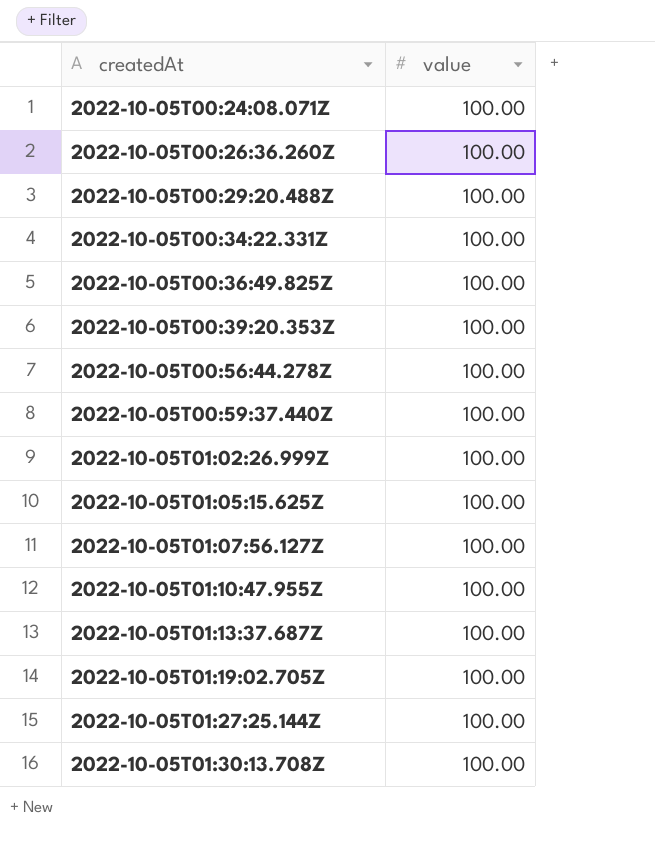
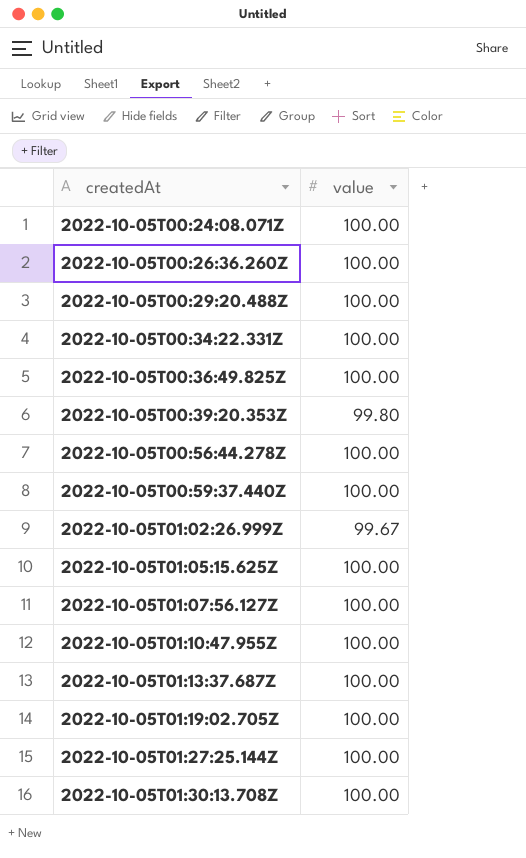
2022-10-05T00:39:20.353Z | value: 100.00 -> 99.80
2022-10-05T01:02:26.999Z | value: 100.00 -> 99.67

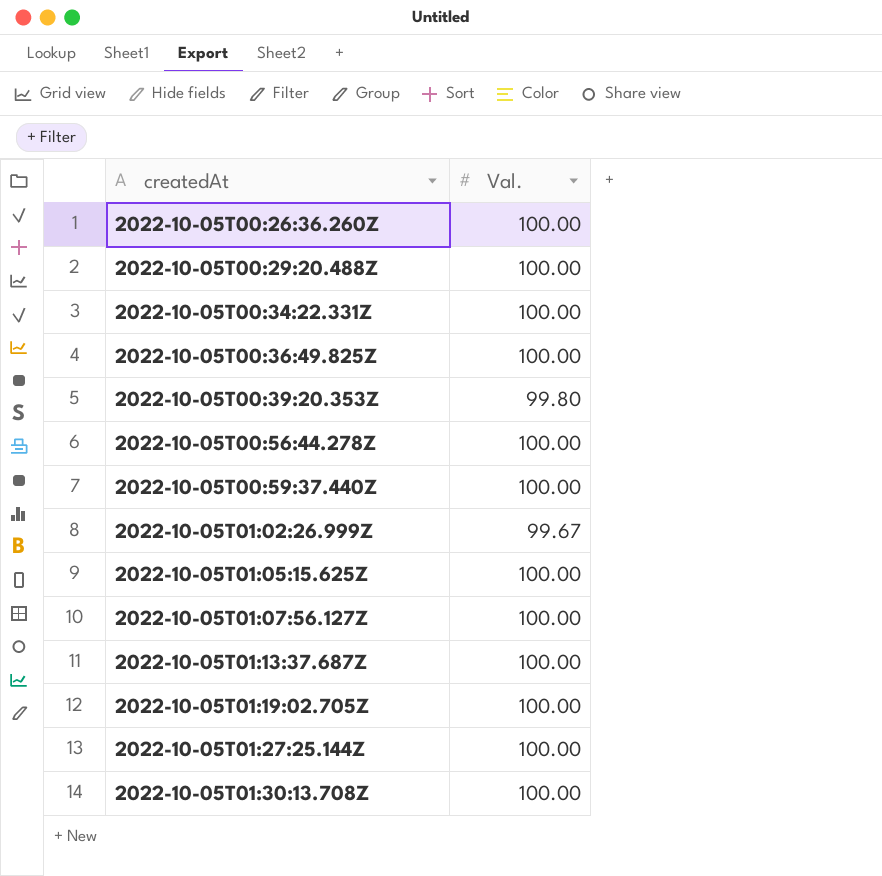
column name: value -> Val.
row 2022-10-05T00:24:08.071Z: 100.00 -> none
row 2022-10-05T01:10:47.955Z: 100.00 -> none

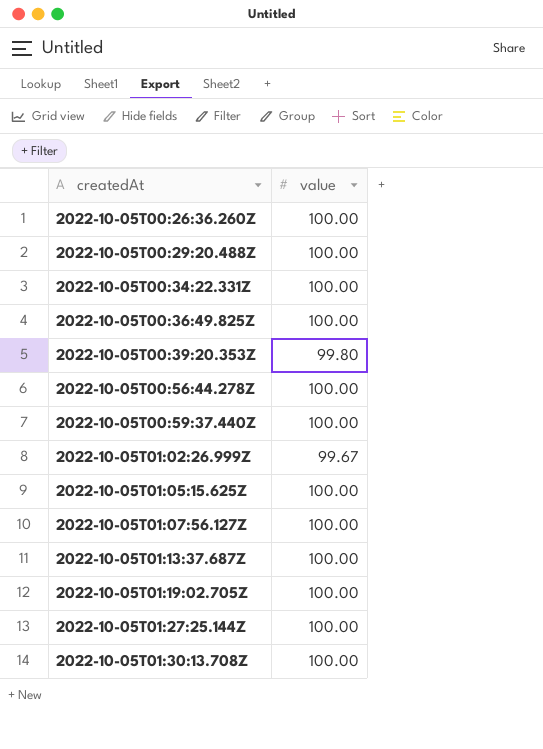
column name: Val. -> value

